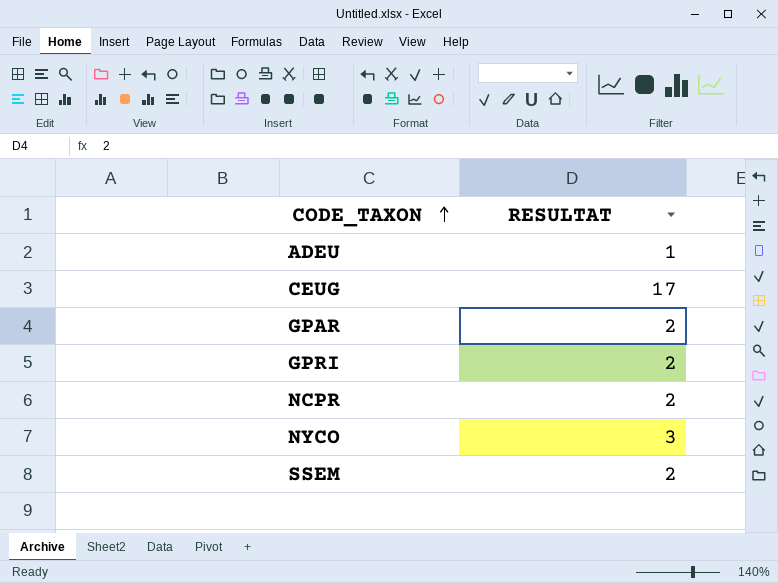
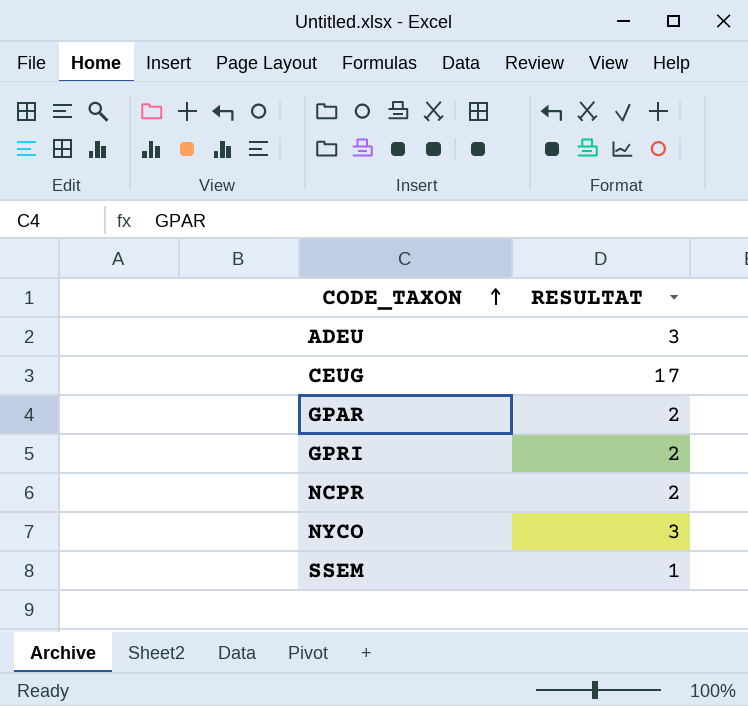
ADEU | RESULTAT: 1 -> 3
SSEM | RESULTAT: 2 -> 1

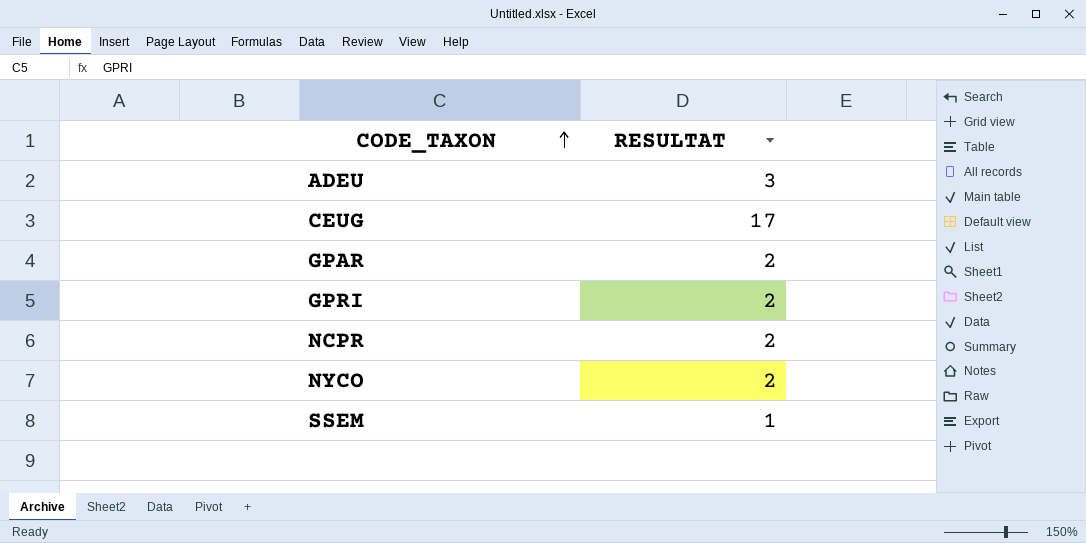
NYCO | RESULTAT: 3 -> 2

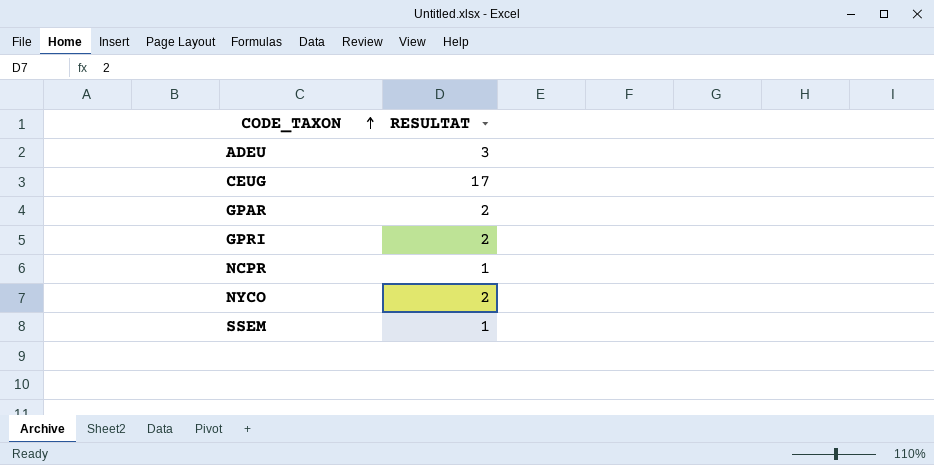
NCPR | RESULTAT: 2 -> 1

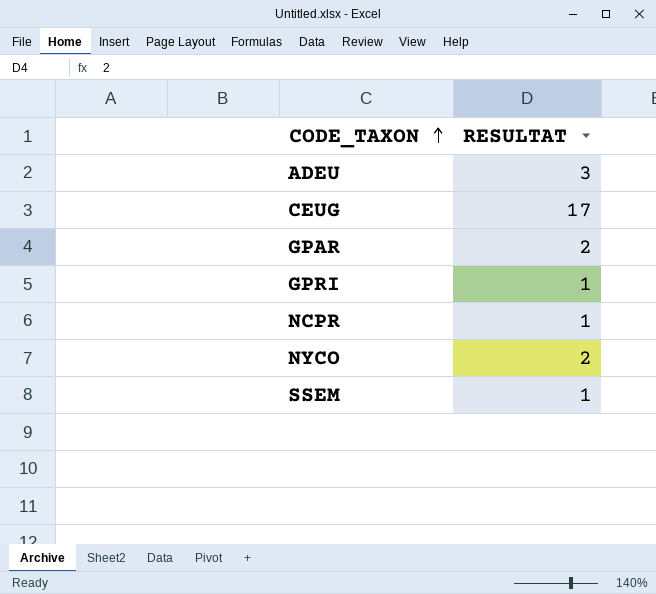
GPRI | RESULTAT: 2 -> 1

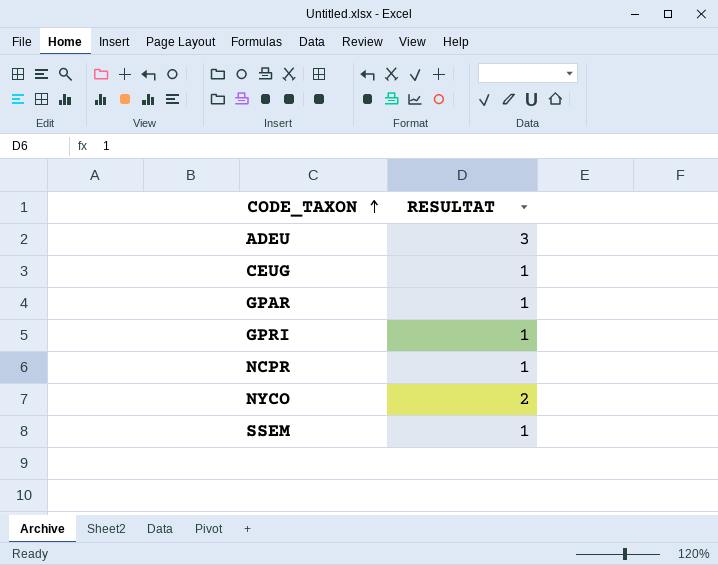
CEUG | RESULTAT: 17 -> 1
GPAR | RESULTAT: 2 -> 1

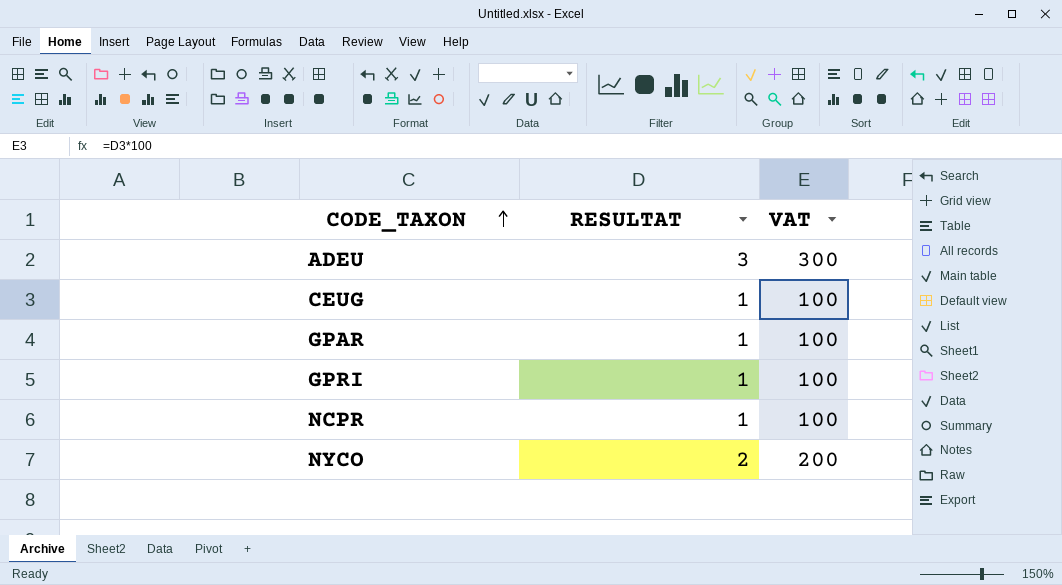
column VAT | formula: none -> [RESULTAT] * 100
row SSEM: 1 -> none

